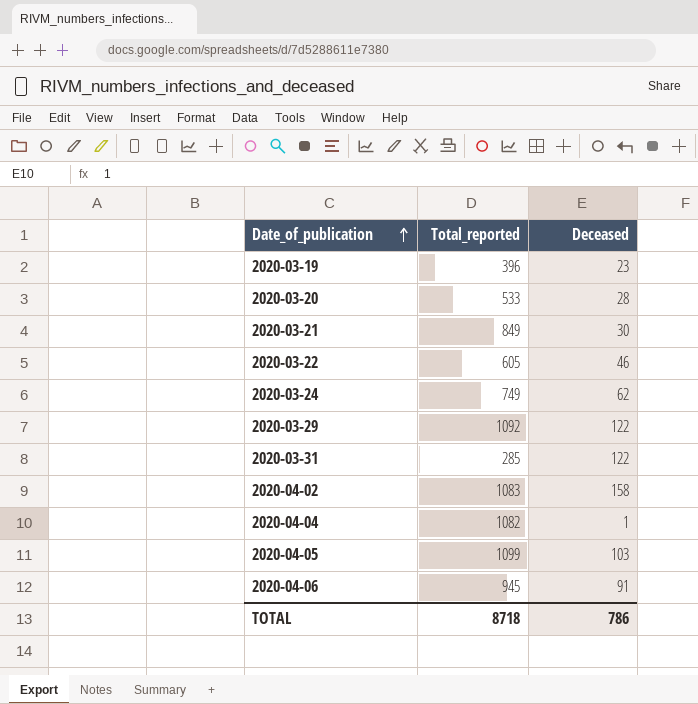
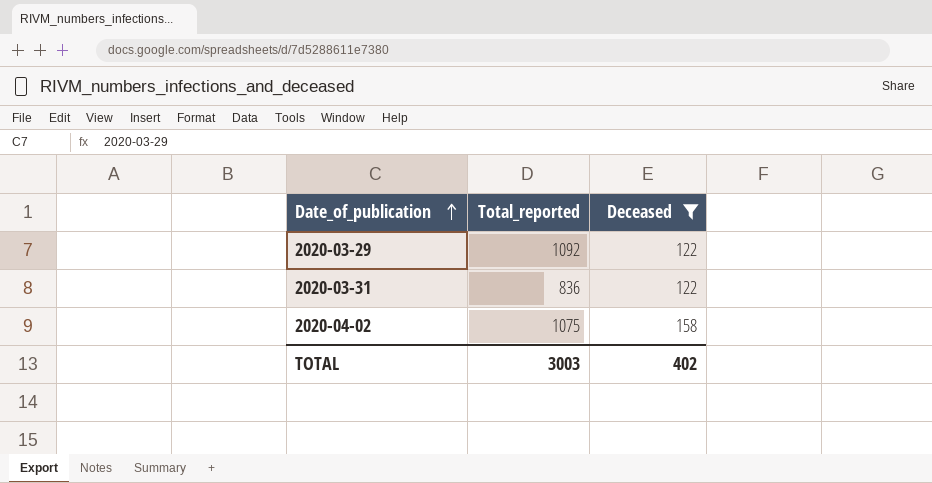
filter: none -> Deceased >= 122
2020-03-31 | Total_reported: 285 -> 836
2020-04-02 | Total_reported: 1083 -> 1075
TOTAL | Total_reported: 8718 -> 3003
TOTAL | Deceased: 786 -> 402

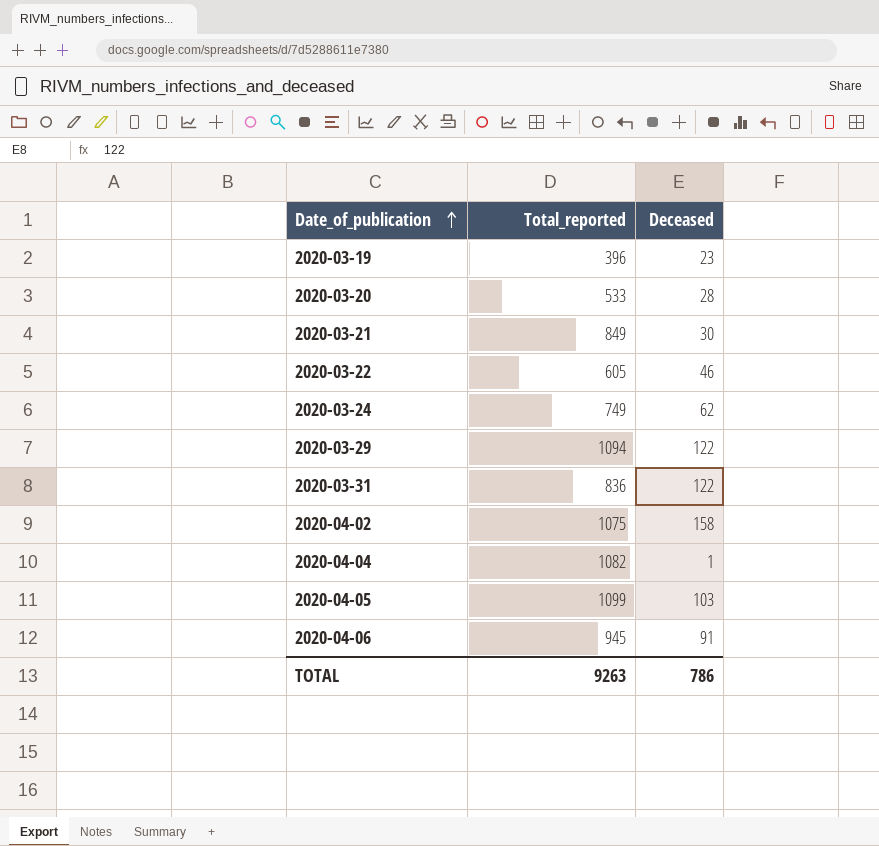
filter: Deceased >= 122 -> none
2020-03-29 | Total_reported: 1092 -> 1094
TOTAL | Total_reported: 3003 -> 9263
TOTAL | Deceased: 402 -> 786

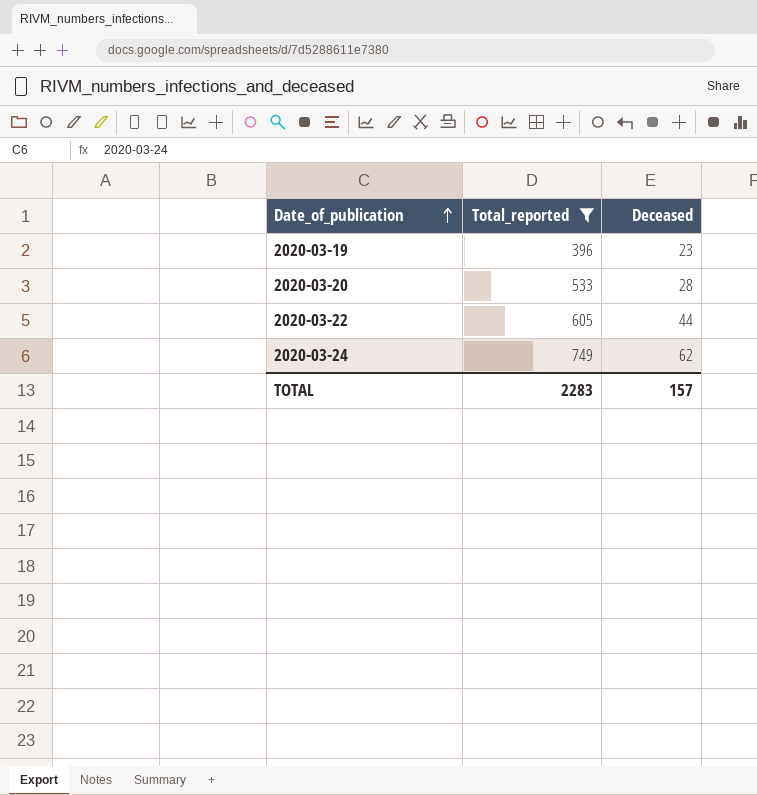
filter: none -> Total_reported <= 749
2020-03-22 | Deceased: 46 -> 44
TOTAL | Total_reported: 9263 -> 2283
TOTAL | Deceased: 786 -> 157

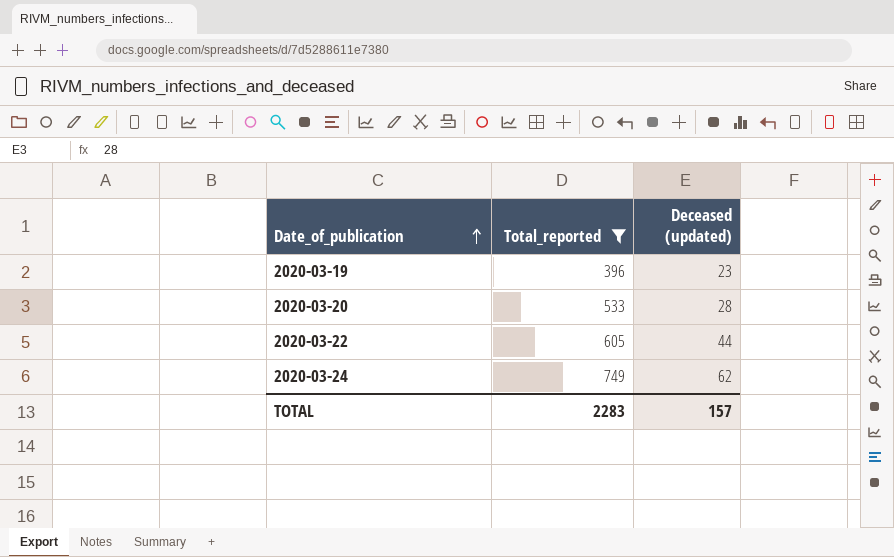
column name: Deceased -> Deceased (updated)

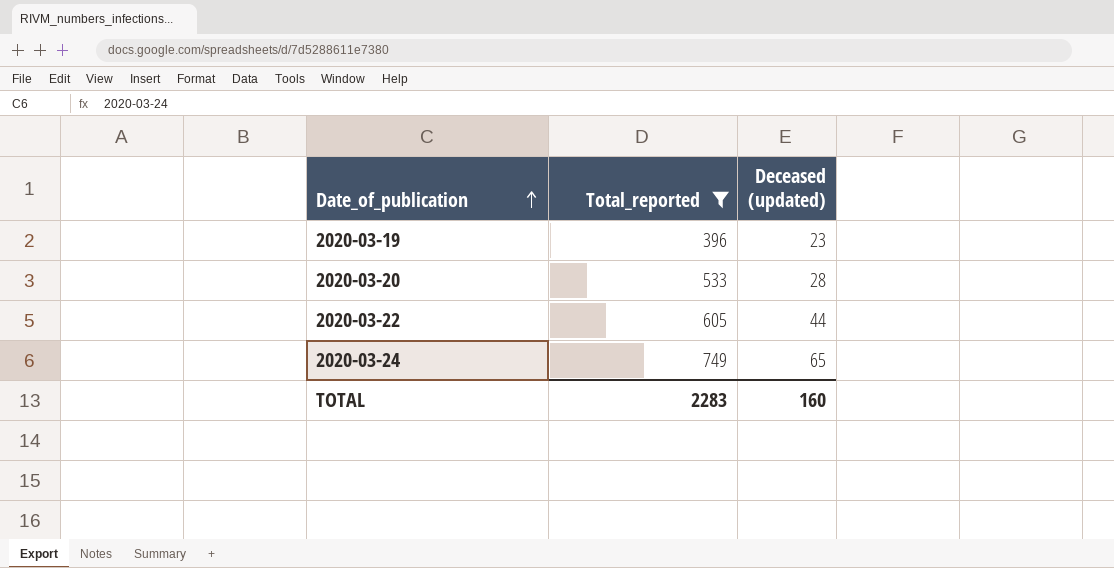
2020-03-24 | Deceased (updated): 62 -> 65
TOTAL | Deceased (updated): 157 -> 160

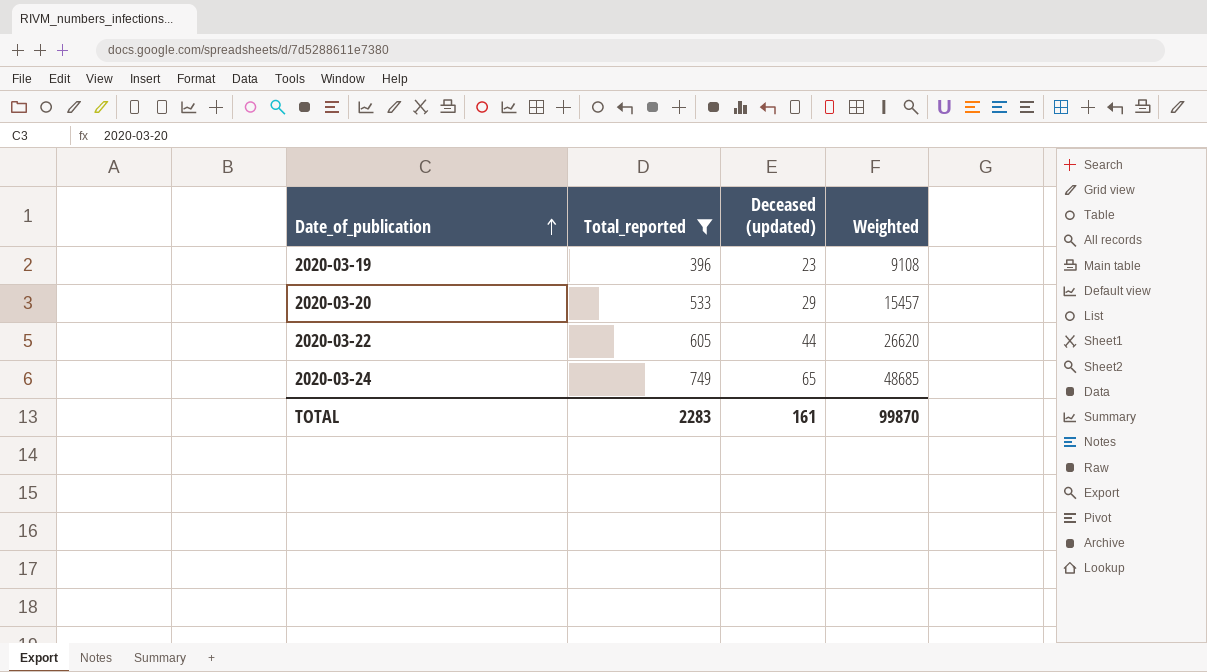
column Weighted | formula: none -> [Total_reported] * [Deceased (updated)]
2020-03-20 | Deceased (updated): 28 -> 29
TOTAL | Deceased (updated): 160 -> 161

